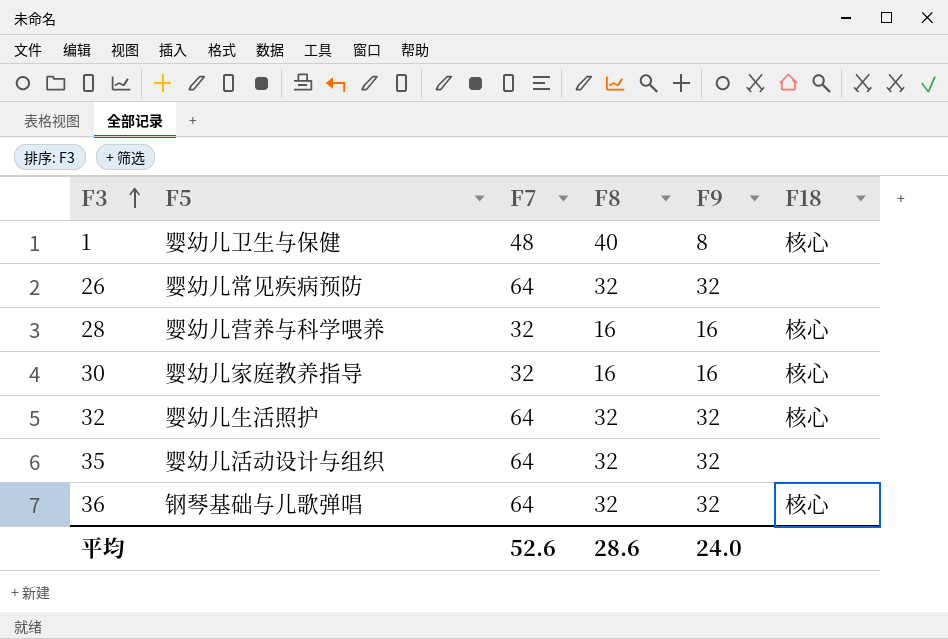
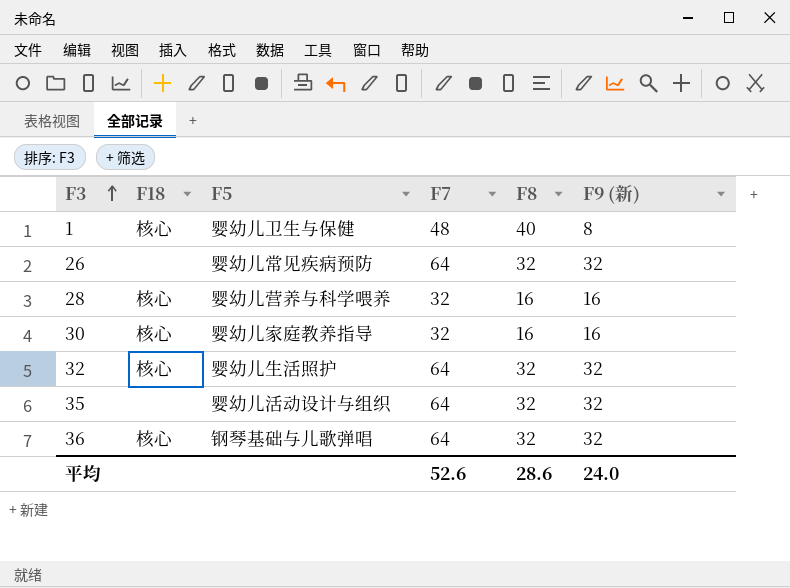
column F18 | position: 6 -> 2
column name: F9 -> F9 (新)

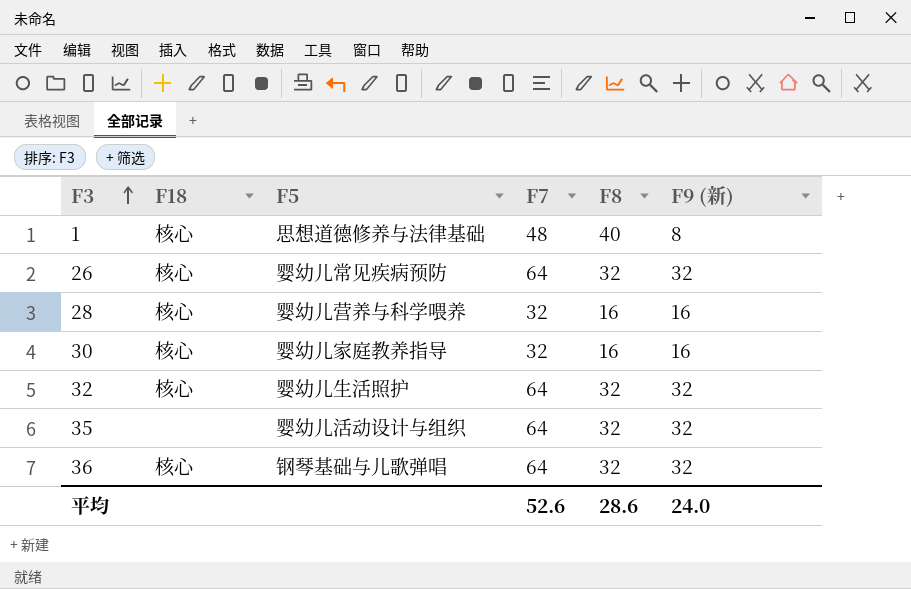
1 | F5: 婴幼儿卫生与保健 -> 思想道德修养与法律基础
26 | F18: none -> 核心

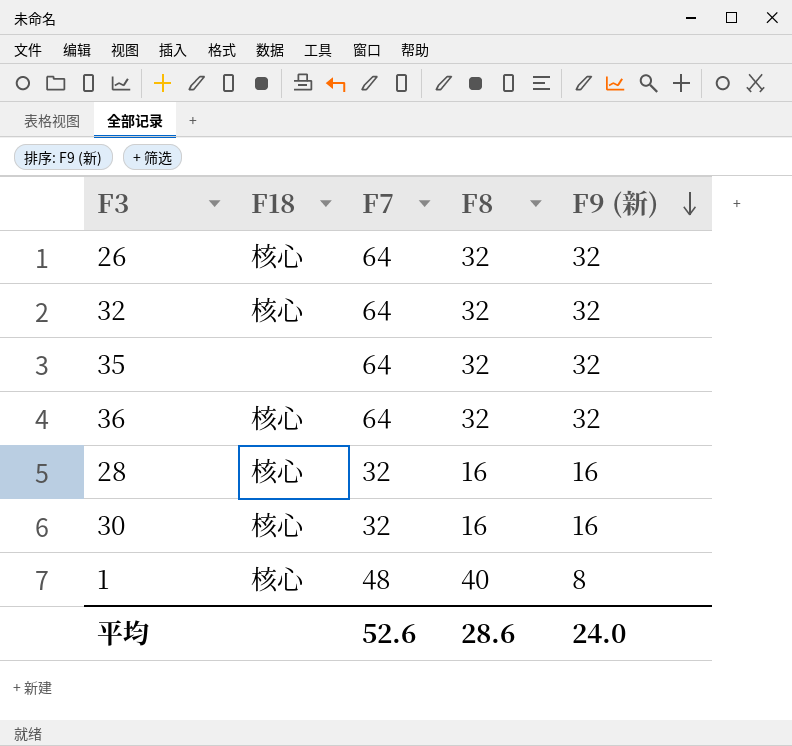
row order: F3 ascending -> F9 (新) descending
column F5 | position: 3 -> none

